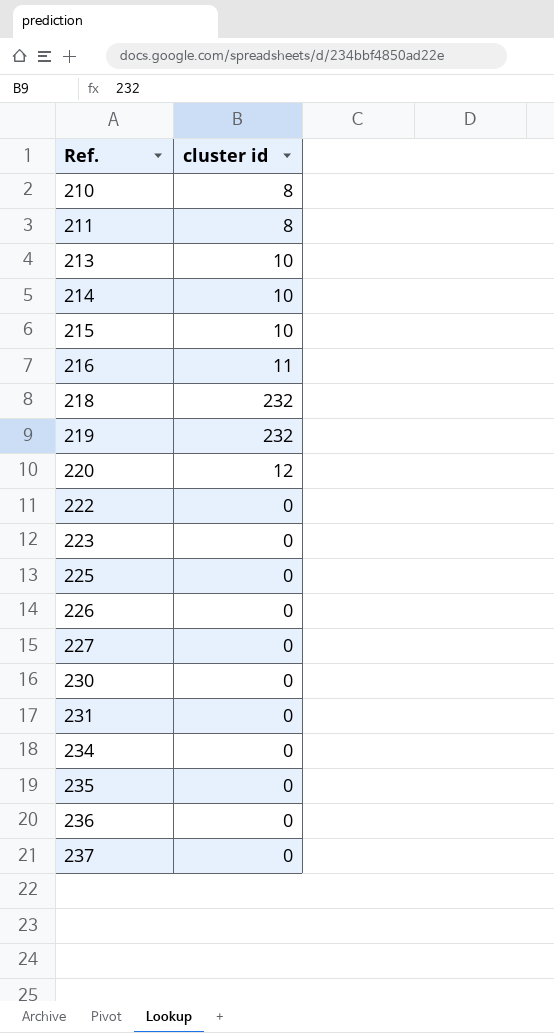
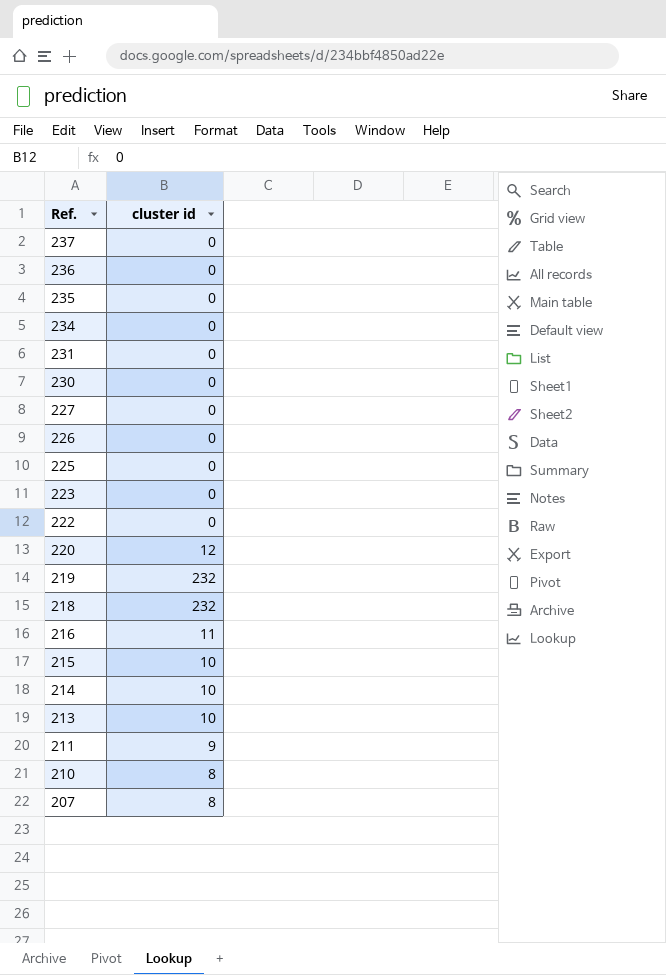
row order: Ref. ascending -> Ref. descending
211 | cluster id: 8 -> 9
row 207: none -> 8

